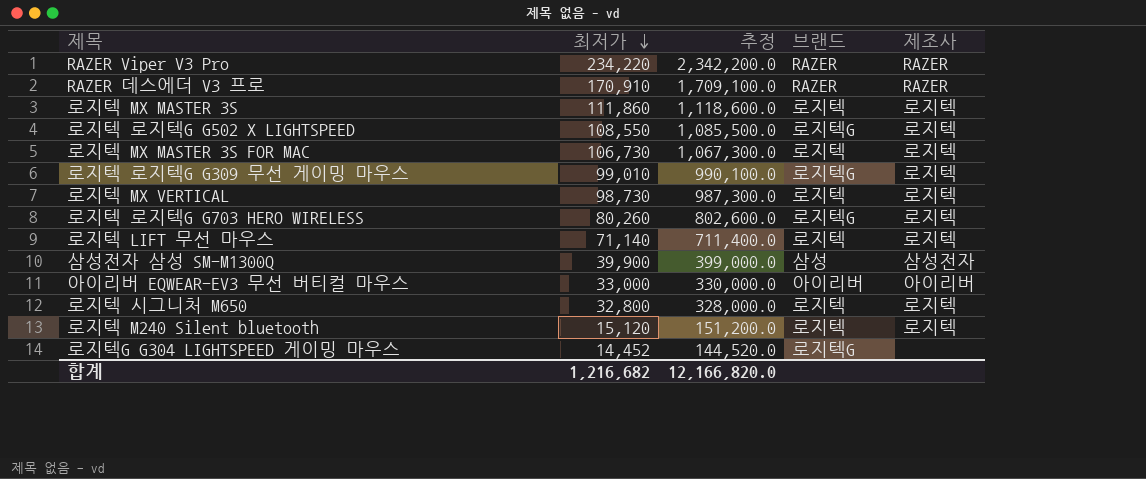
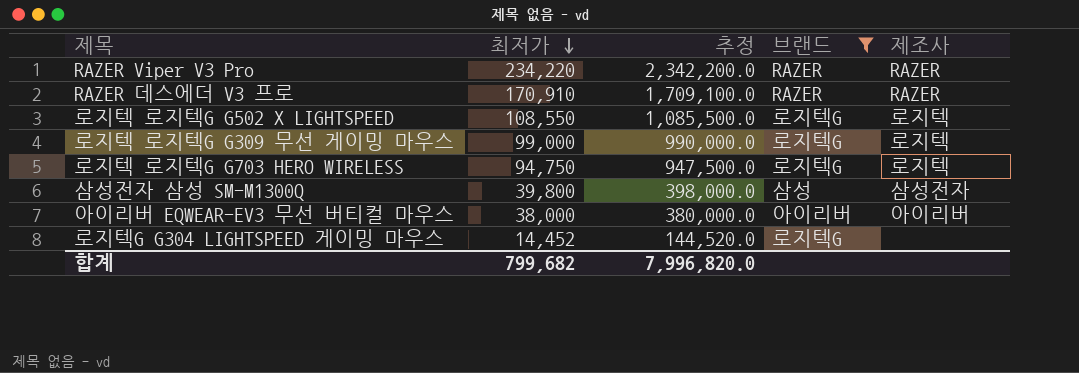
filter: none -> 브랜드 != 로지텍
로지텍 로지텍G G309 무선 게이밍 마우스 | 최저가: 99,010 -> 99,000
로지텍 로지텍G G309 무선 게이밍 마우스 | 추정: 990,100.0 -> 990,000.0
로지텍 로지텍G G703 HERO WIRELESS | 최저가: 80,260 -> 94,750
로지텍 로지텍G G703 HERO WIRELESS | 추정: 802,600.0 -> 947,500.0
삼성전자 삼성 SM-M1300Q | 최저가: 39,900 -> 39,800
삼성전자 삼성 SM-M1300Q | 추정: 399,000.0 -> 398,000.0
아이리버 EQWEAR-EV3 무선 버티컬 마우스 | 최저가: 33,000 -> 38,000
아이리버 EQWEAR-EV3 무선 버티컬 마우스 | 추정: 330,000.0 -> 380,000.0
합계 | 최저가: 1,216,682 -> 799,682
합계 | 추정: 12,166,820.0 -> 7,996,820.0

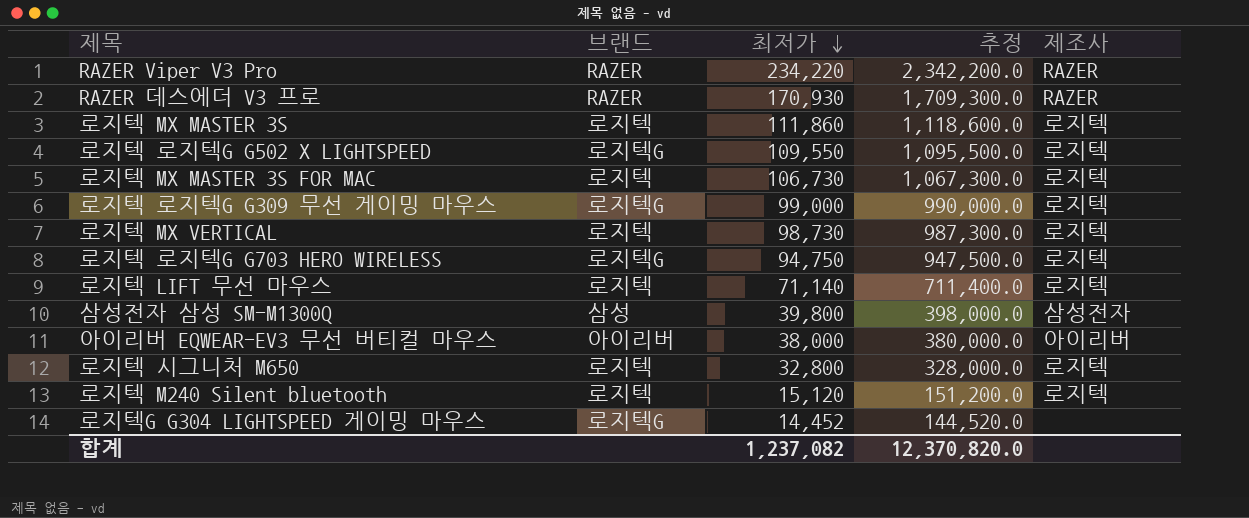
filter: 브랜드 != 로지텍 -> none
column 브랜드 | position: 4 -> 2
RAZER 데스에더 V3 프로 | 최저가: 170,910 -> 170,930
RAZER 데스에더 V3 프로 | 추정: 1,709,100.0 -> 1,709,300.0
로지텍 로지텍G G502 X LIGHTSPEED | 최저가: 108,550 -> 109,550
로지텍 로지텍G G502 X LIGHTSPEED | 추정: 1,085,500.0 -> 1,095,500.0
합계 | 최저가: 799,682 -> 1,237,082
합계 | 추정: 7,996,820.0 -> 12,370,820.0

